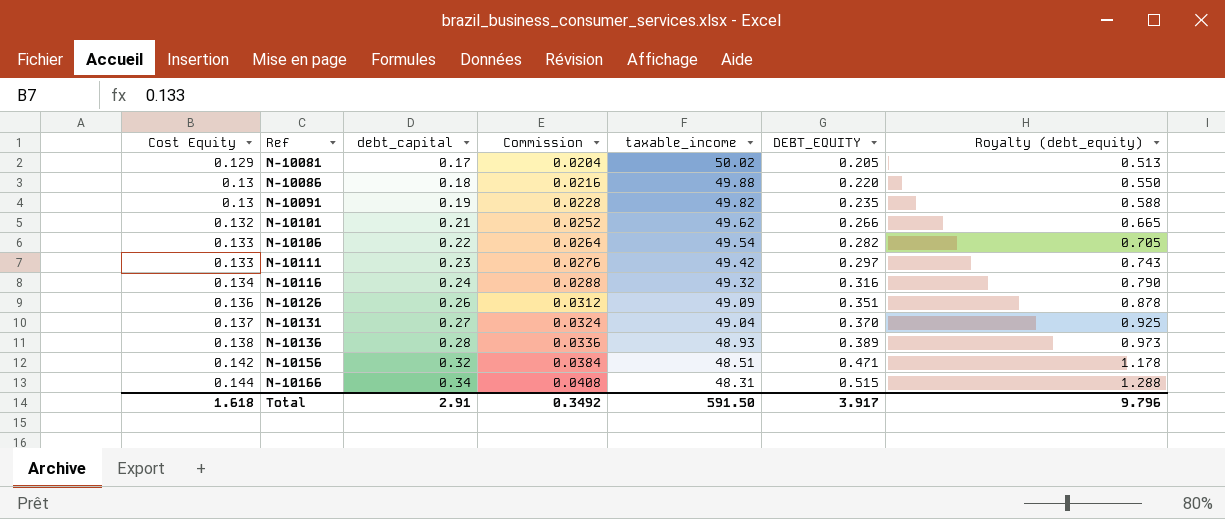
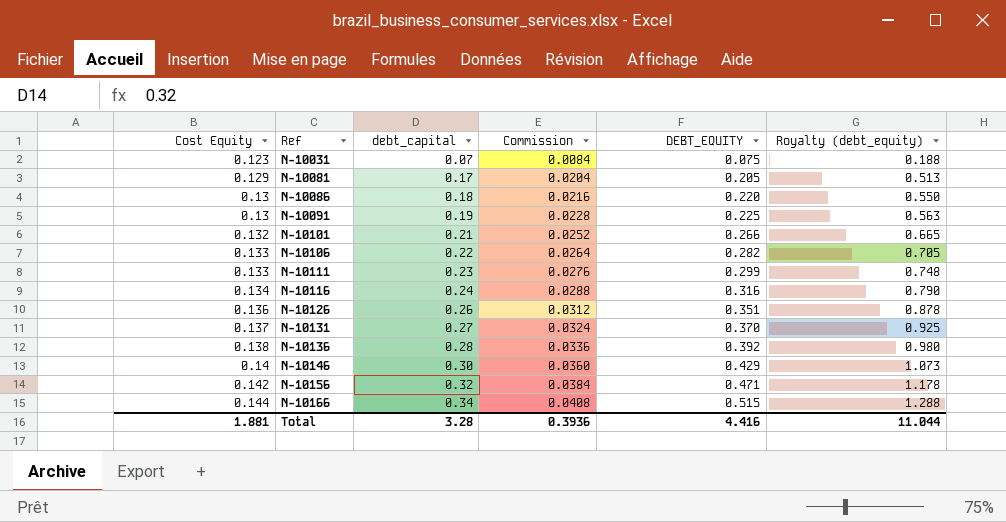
column taxable_income | position: 5 -> none
row N-10031: none -> 0.123 | 0.07 | 0.0084 | 0.075 | 0.188
N-10091 | DEBT_EQUITY: 0.235 -> 0.225
N-10091 | Royalty (debt_equity): 0.588 -> 0.563
N-10111 | DEBT_EQUITY: 0.297 -> 0.299
N-10111 | Royalty (debt_equity): 0.743 -> 0.748
N-10136 | DEBT_EQUITY: 0.389 -> 0.392
N-10136 | Royalty (debt_equity): 0.973 -> 0.980
row N-10146: none -> 0.14 | 0.30 | 0.0360 | 0.429 | 1.073
Total | Cost Equity: 1.618 -> 1.881
Total | debt_capital: 2.91 -> 3.28
Total | Commission: 0.3492 -> 0.3936
Total | DEBT_EQUITY: 3.917 -> 4.416
Total | Royalty (debt_equity): 9.796 -> 11.044

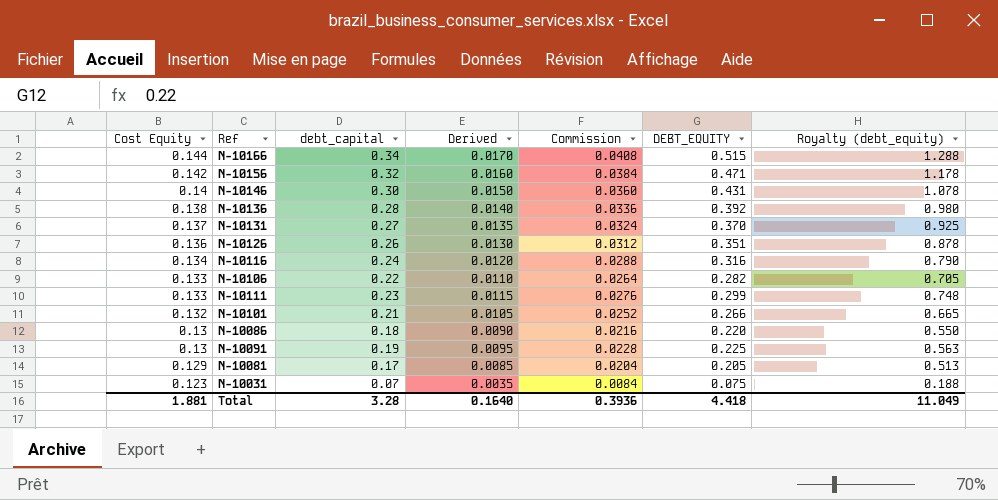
row order: Cost Equity ascending -> Cost Equity descending
column Derived | formula: none -> [debt_capital] * 0.05
N-10146 | DEBT_EQUITY: 0.429 -> 0.431
N-10146 | Royalty (debt_equity): 1.073 -> 1.078
Total | DEBT_EQUITY: 4.416 -> 4.418
Total | Royalty (debt_equity): 11.044 -> 11.049

